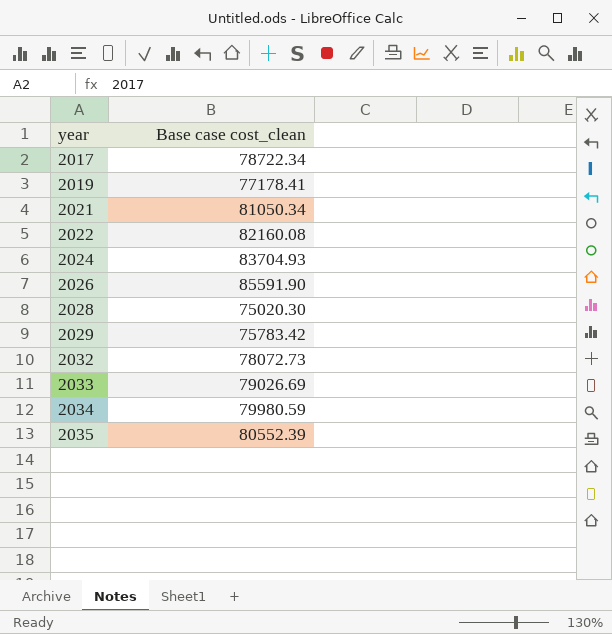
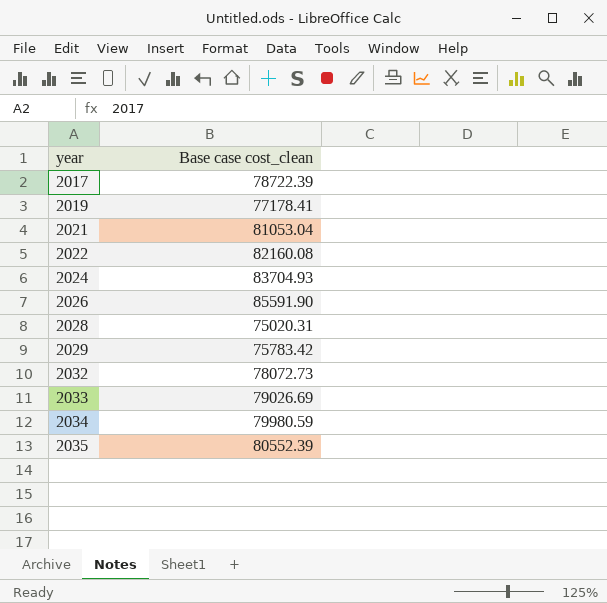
2017 | Base case cost_clean: 78722.34 -> 78722.39
2021 | Base case cost_clean: 81050.34 -> 81053.04
2028 | Base case cost_clean: 75020.30 -> 75020.31

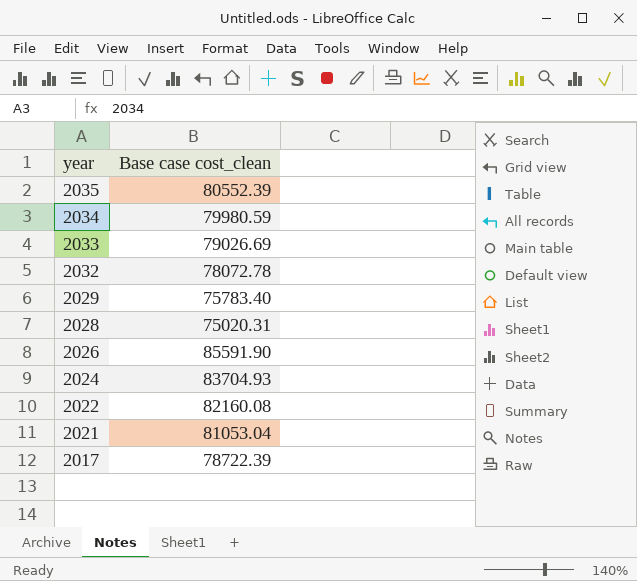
row order: year ascending -> year descending
row 2019: 77178.41 -> none
2032 | Base case cost_clean: 78072.73 -> 78072.78
2029 | Base case cost_clean: 75783.42 -> 75783.40

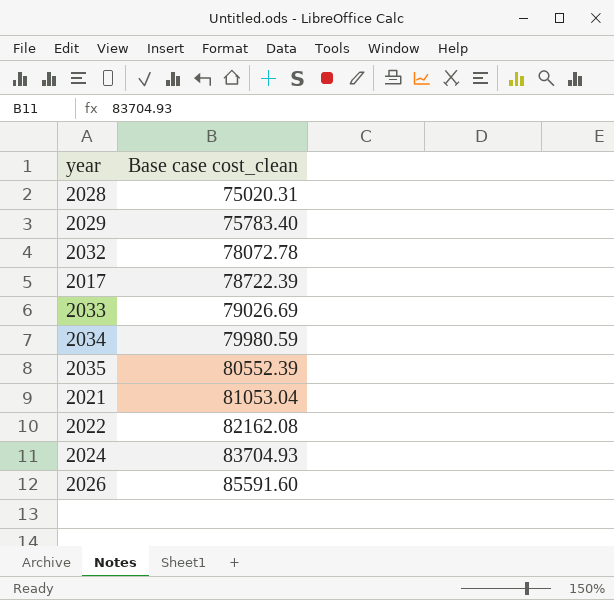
row order: year descending -> Base case cost_clean ascending
2022 | Base case cost_clean: 82160.08 -> 82162.08
2026 | Base case cost_clean: 85591.90 -> 85591.60

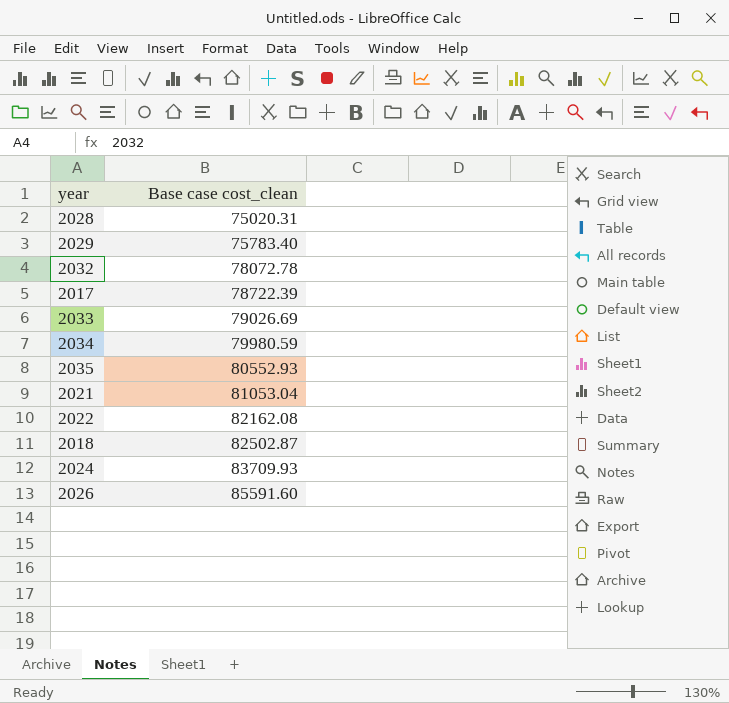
2035 | Base case cost_clean: 80552.39 -> 80552.93
row 2018: none -> 82502.87
2024 | Base case cost_clean: 83704.93 -> 83709.93

